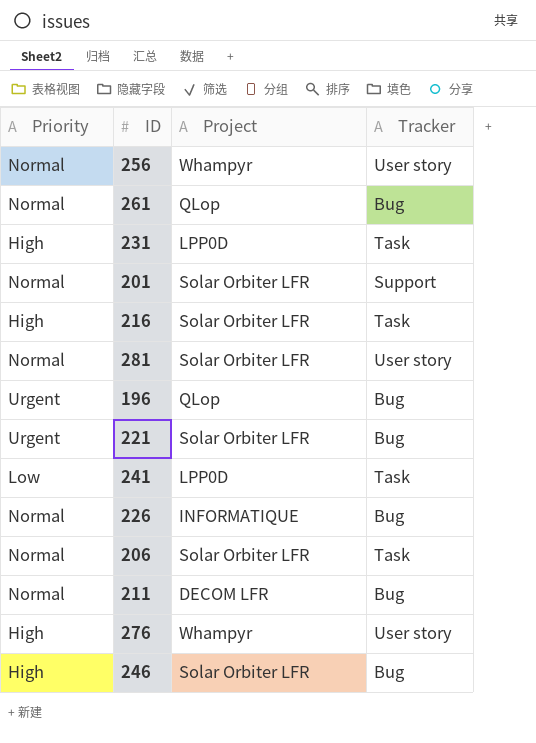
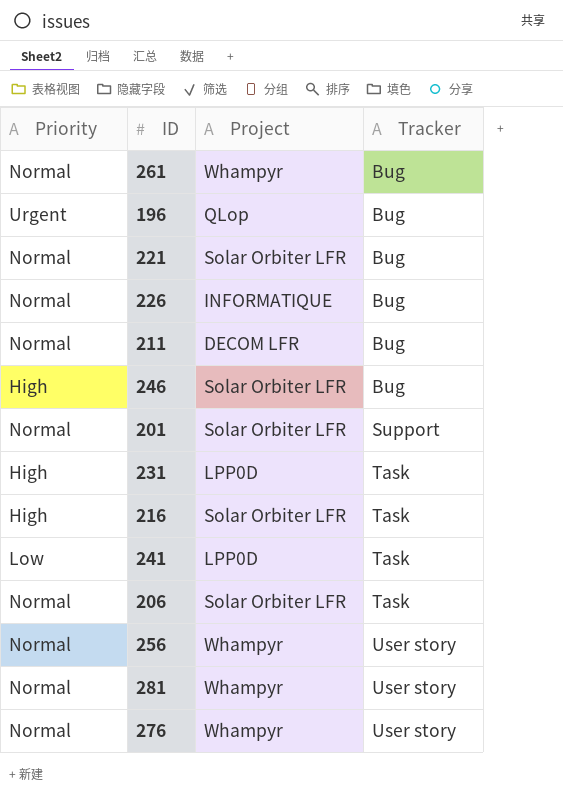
row order: none -> Tracker ascending
261 | Project: QLop -> Whampyr
221 | Priority: Urgent -> Normal
281 | Project: Solar Orbiter LFR -> Whampyr
276 | Priority: High -> Normal

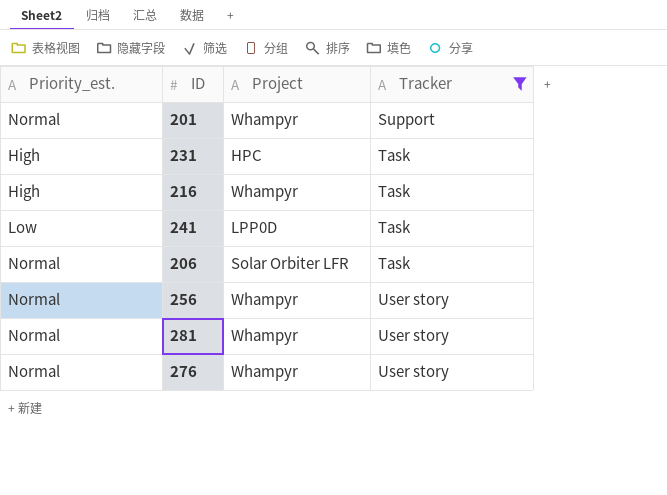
filter: none -> Tracker != Bug
column name: Priority -> Priority_est.
201 | Project: Solar Orbiter LFR -> Whampyr
231 | Project: LPP0D -> HPC
216 | Project: Solar Orbiter LFR -> Whampyr

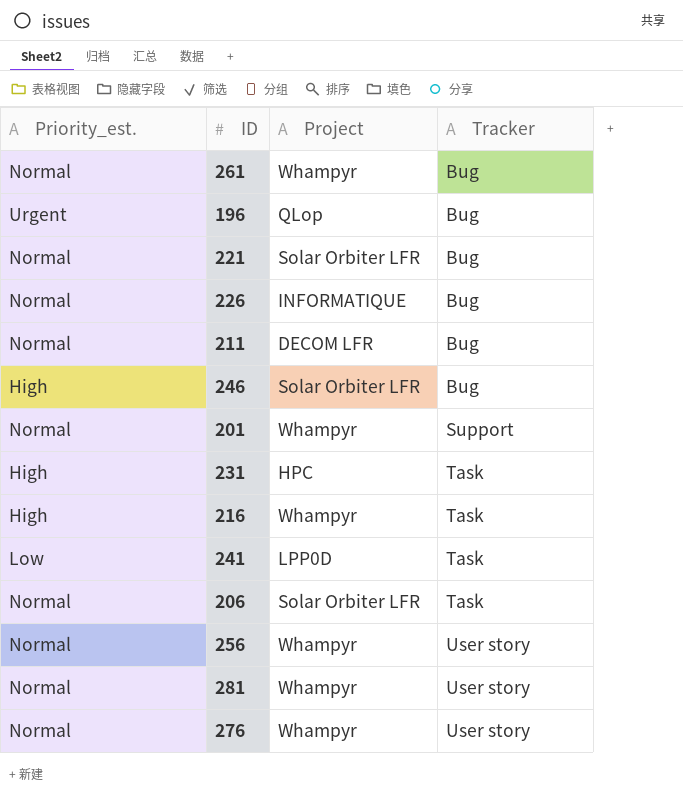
filter: Tracker != Bug -> none

